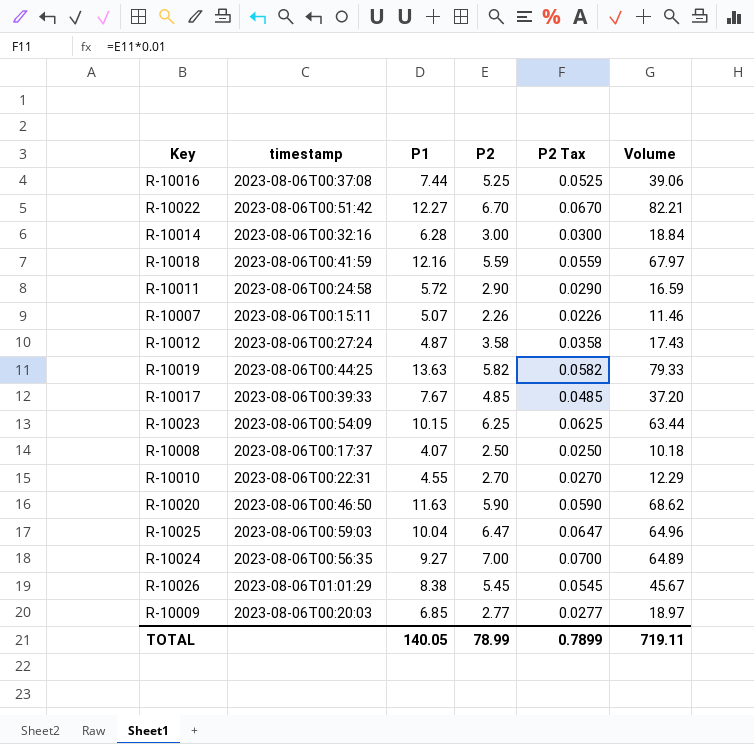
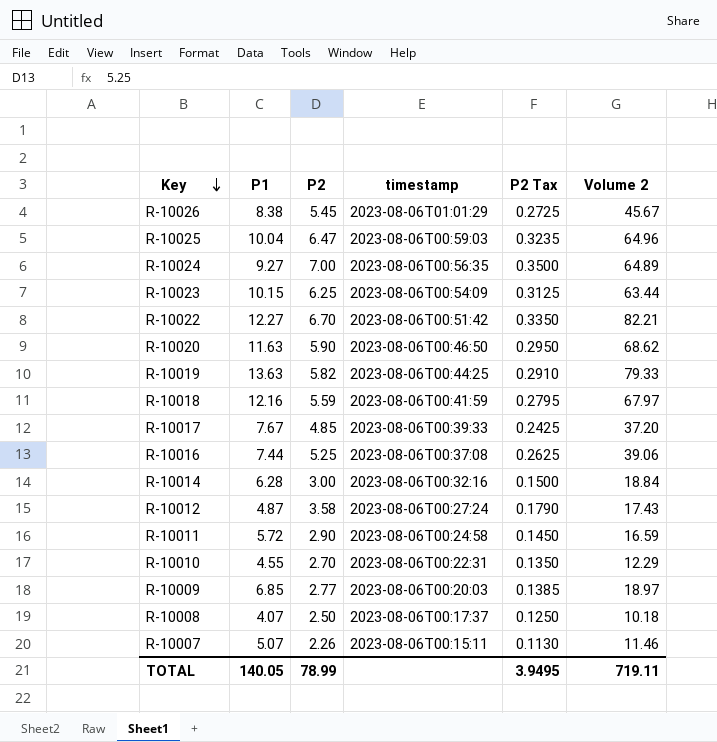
row order: none -> Key descending
column timestamp | position: 2 -> 4
column P2 Tax | formula: [P2] * 0.01 -> [P2] * 0.05
column name: Volume -> Volume 2
TOTAL | P2 Tax: 0.7899 -> 3.9495

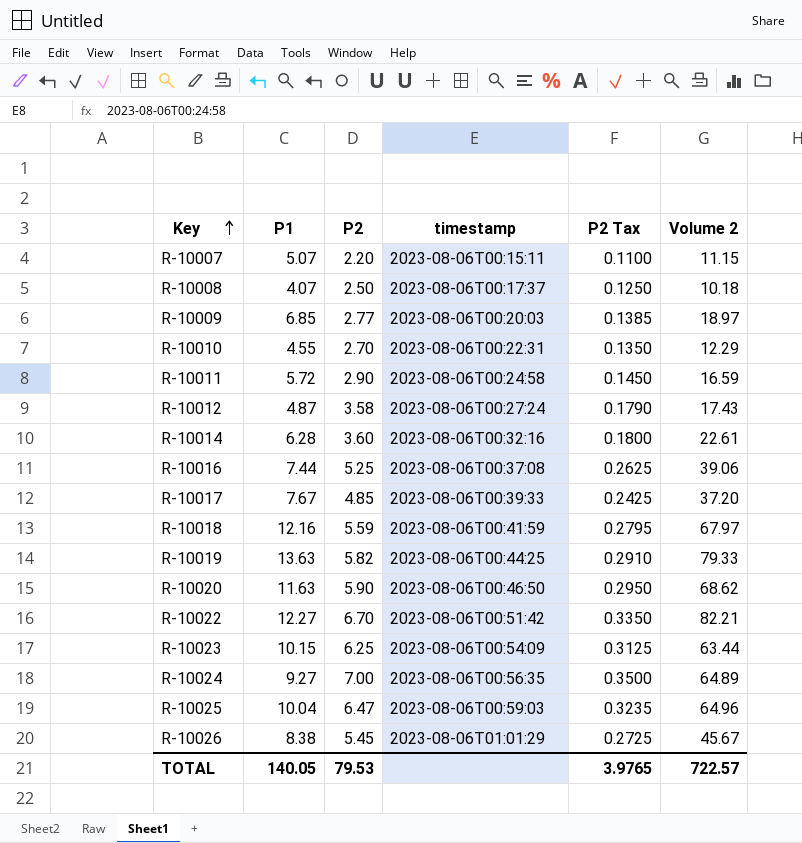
row order: Key descending -> Key ascending
R-10007 | P2: 2.26 -> 2.20
R-10007 | P2 Tax: 0.1130 -> 0.1100
R-10007 | Volume 2: 11.46 -> 11.15
R-10014 | P2: 3.00 -> 3.60
R-10014 | P2 Tax: 0.1500 -> 0.1800
R-10014 | Volume 2: 18.84 -> 22.61
TOTAL | P2: 78.99 -> 79.53
TOTAL | P2 Tax: 3.9495 -> 3.9765
TOTAL | Volume 2: 719.11 -> 722.57

